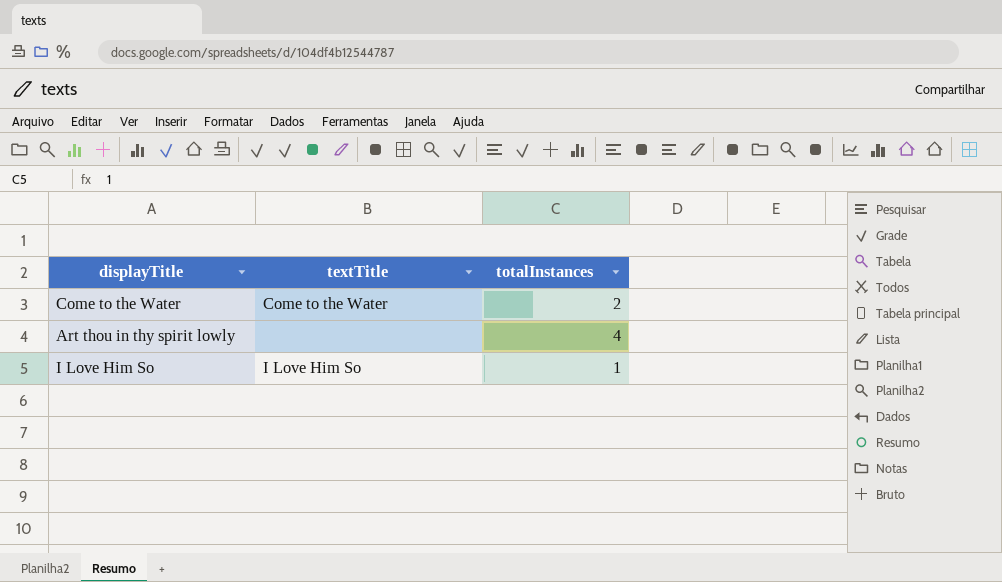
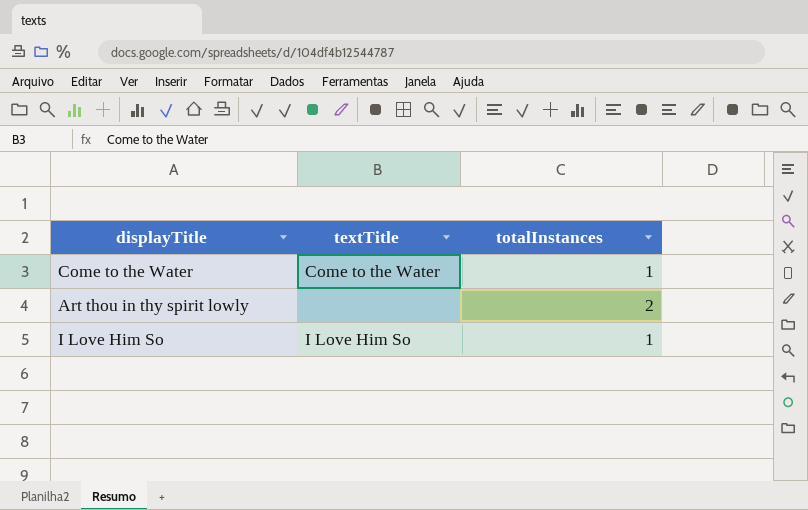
Come to the Water | totalInstances: 2 -> 1
Art thou in thy spirit lowly | totalInstances: 4 -> 2

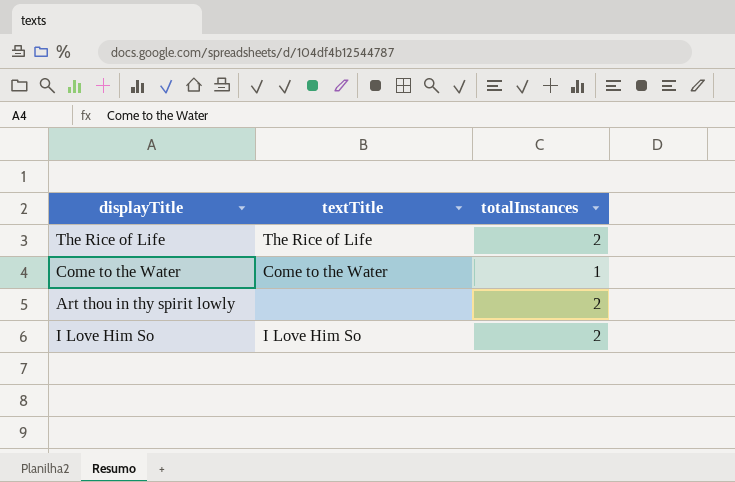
row The Rice of Life: none -> The Rice of Life | 2
I Love Him So | totalInstances: 1 -> 2

